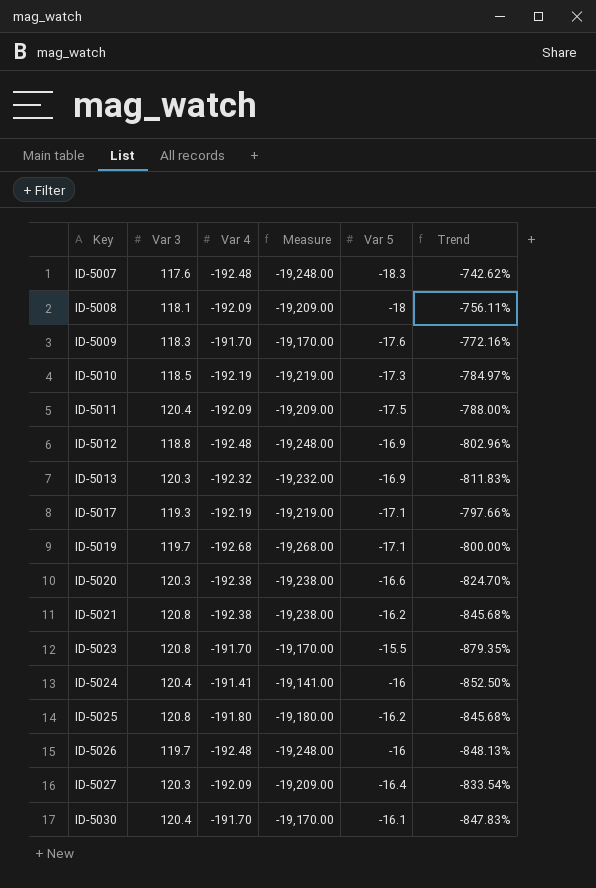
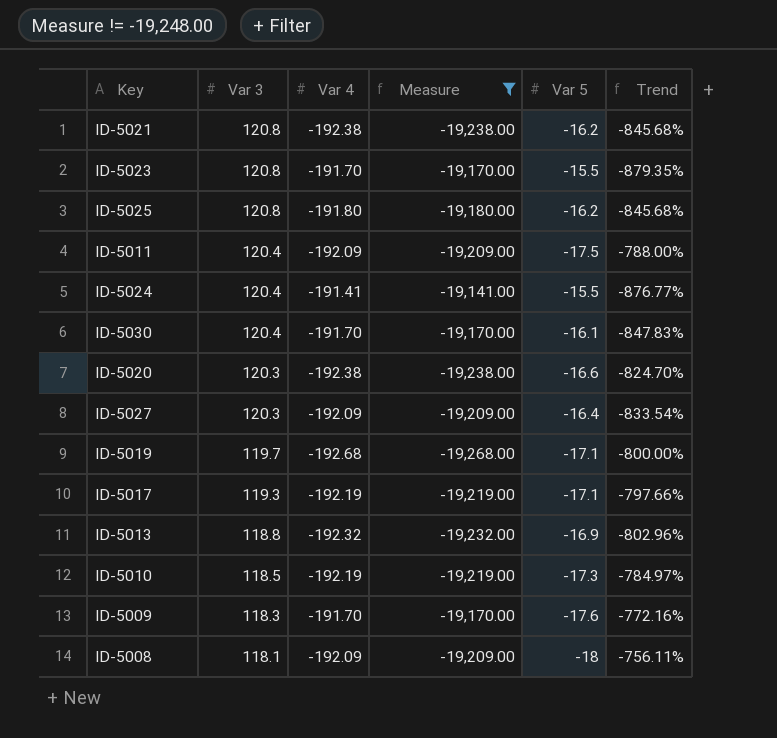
filter: none -> Measure != -19,248.00
row order: Key ascending -> Var 3 descending
ID-5024 | Var 5: -16 -> -15.5
ID-5024 | Trend: -852.50% -> -876.77%
ID-5013 | Var 3: 120.3 -> 118.8
ID-5013 | Trend: -811.83% -> -802.96%

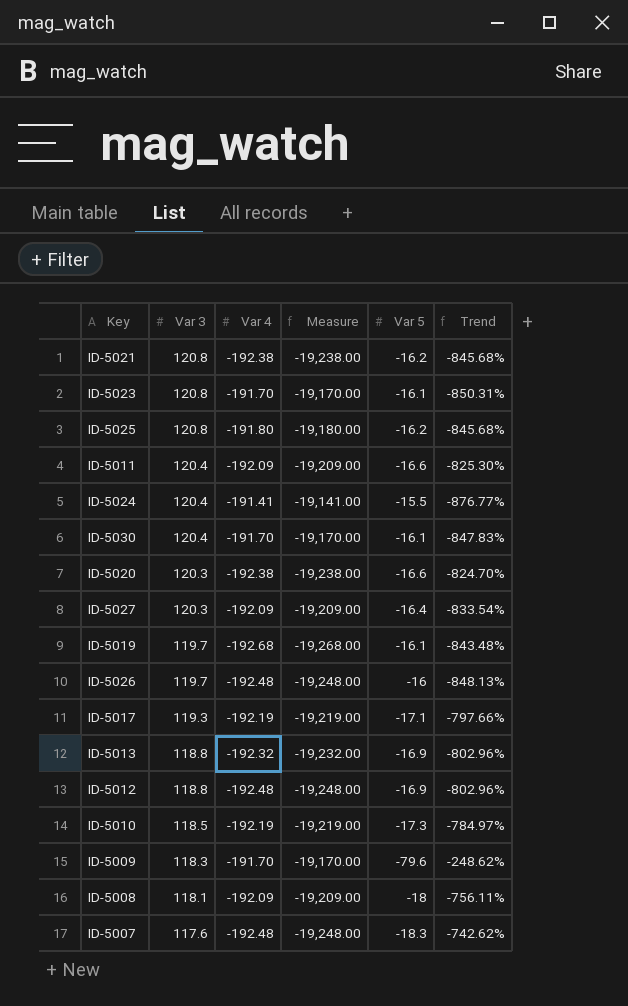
filter: Measure != -19,248.00 -> none
ID-5023 | Var 5: -15.5 -> -16.1
ID-5023 | Trend: -879.35% -> -850.31%
ID-5011 | Var 5: -17.5 -> -16.6
ID-5011 | Trend: -788.00% -> -825.30%
ID-5019 | Var 5: -17.1 -> -16.1
ID-5019 | Trend: -800.00% -> -843.48%
ID-5009 | Var 5: -17.6 -> -79.6
ID-5009 | Trend: -772.16% -> -248.62%

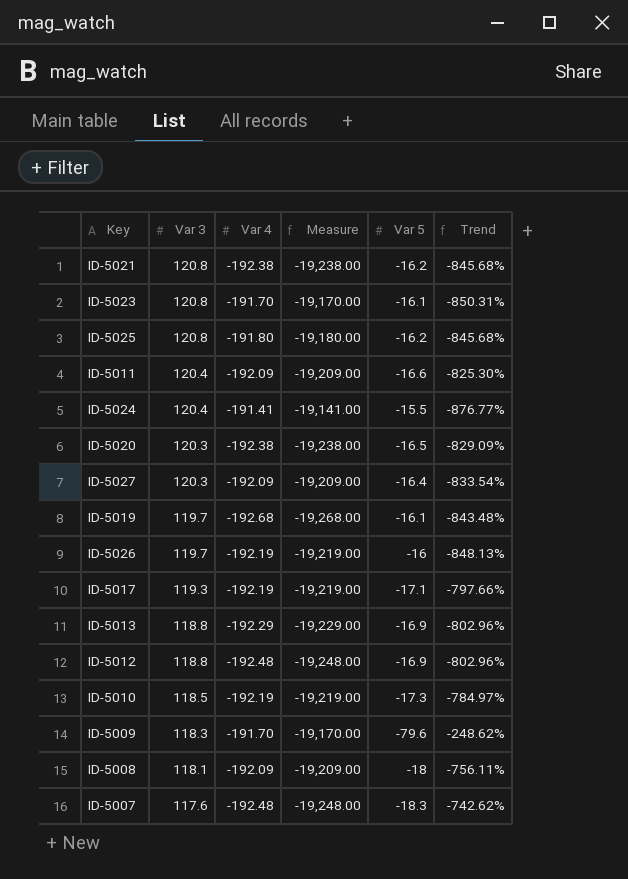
row ID-5030: 120.4 | -191.70 | -19,170.00 | -16.1 | -847.83% -> none
ID-5020 | Var 5: -16.6 -> -16.5
ID-5020 | Trend: -824.70% -> -829.09%
ID-5026 | Var 4: -192.48 -> -192.19
ID-5026 | Measure: -19,248.00 -> -19,219.00
ID-5013 | Var 4: -192.32 -> -192.29
ID-5013 | Measure: -19,232.00 -> -19,229.00

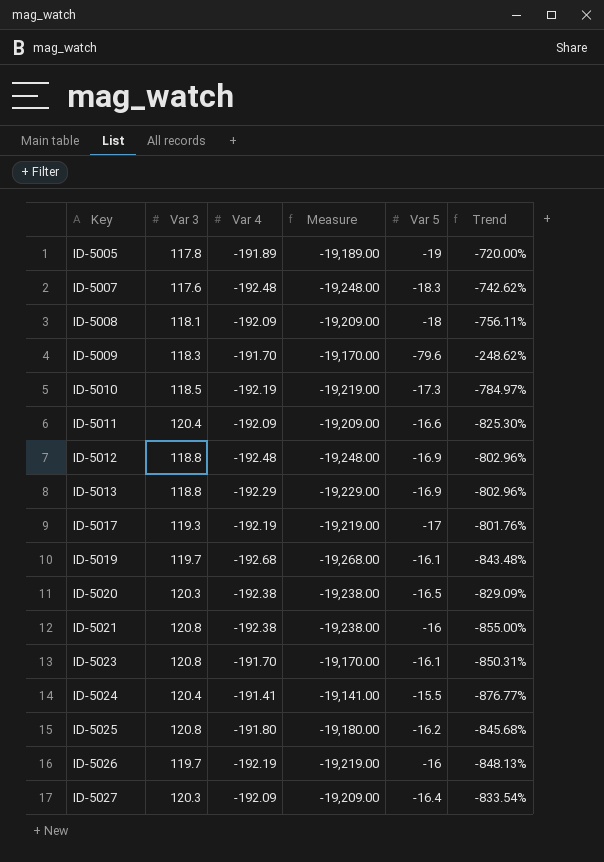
row order: Var 3 descending -> Key ascending
row ID-5005: none -> 117.8 | -191.89 | -19,189.00 | -19 | -720.00%
ID-5017 | Var 5: -17.1 -> -17
ID-5017 | Trend: -797.66% -> -801.76%
ID-5021 | Var 5: -16.2 -> -16
ID-5021 | Trend: -845.68% -> -855.00%

